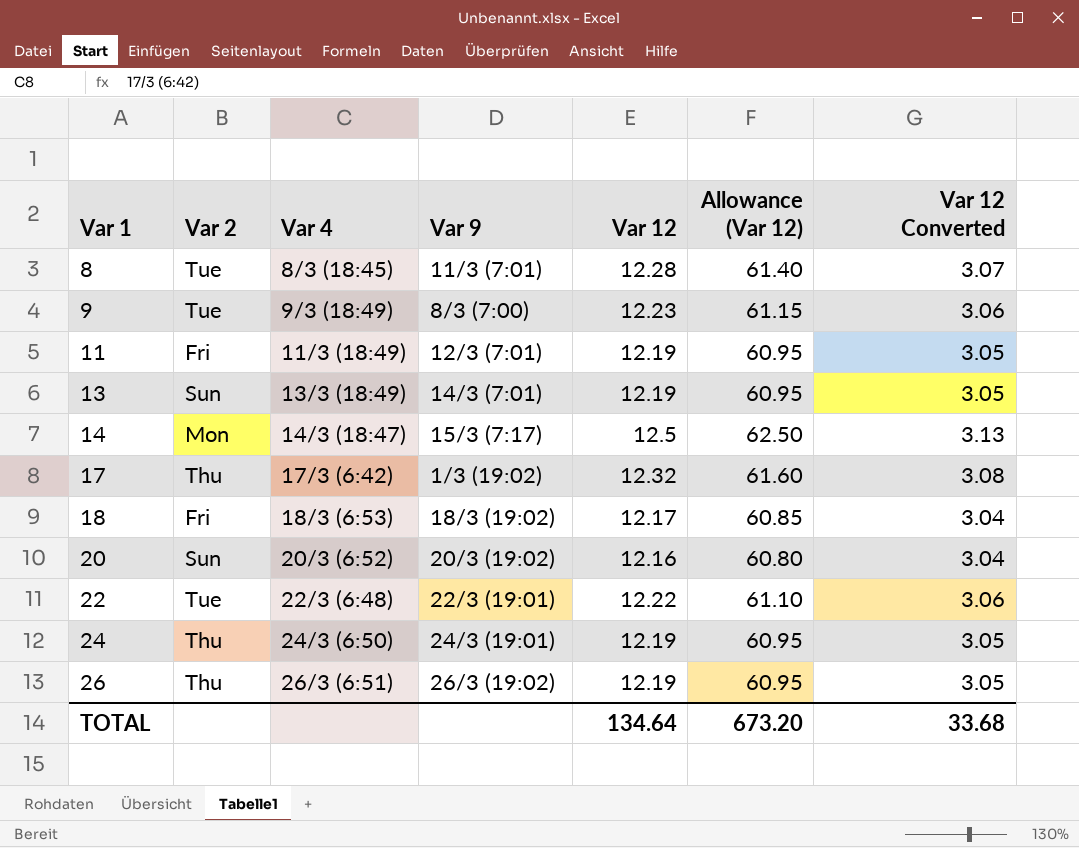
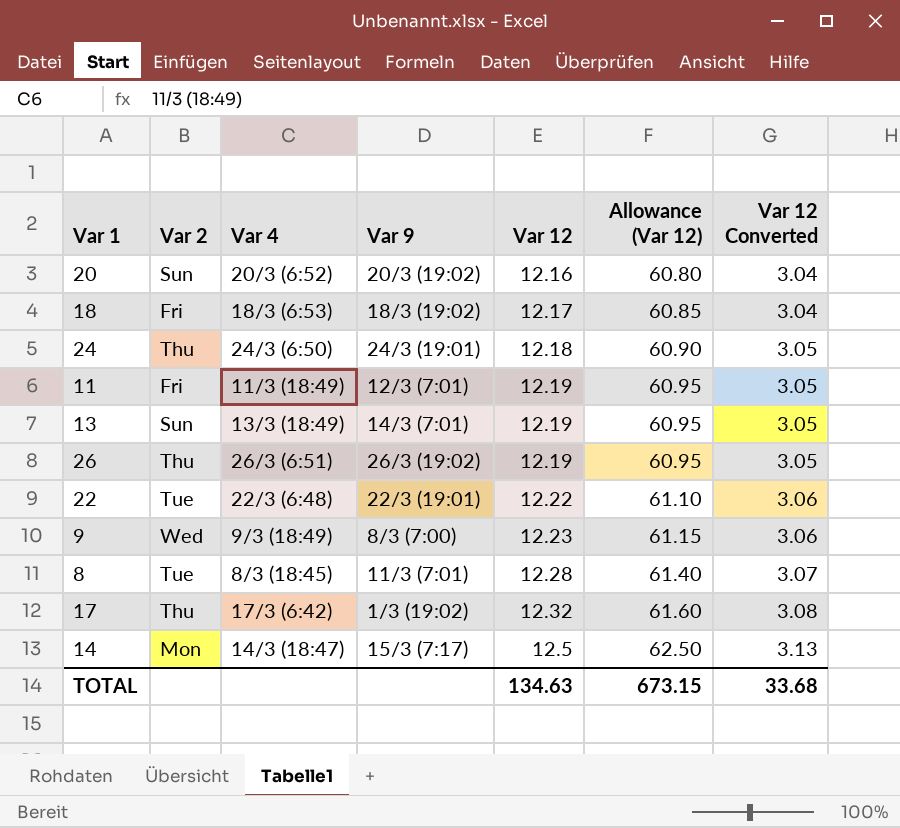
row order: Var 1 ascending -> Var 12 ascending
24 | Var 12: 12.19 -> 12.18
24 | Allowance (Var 12): 60.95 -> 60.90
9 | Var 2: Tue -> Wed
TOTAL | Var 12: 134.64 -> 134.63
TOTAL | Allowance (Var 12): 673.20 -> 673.15

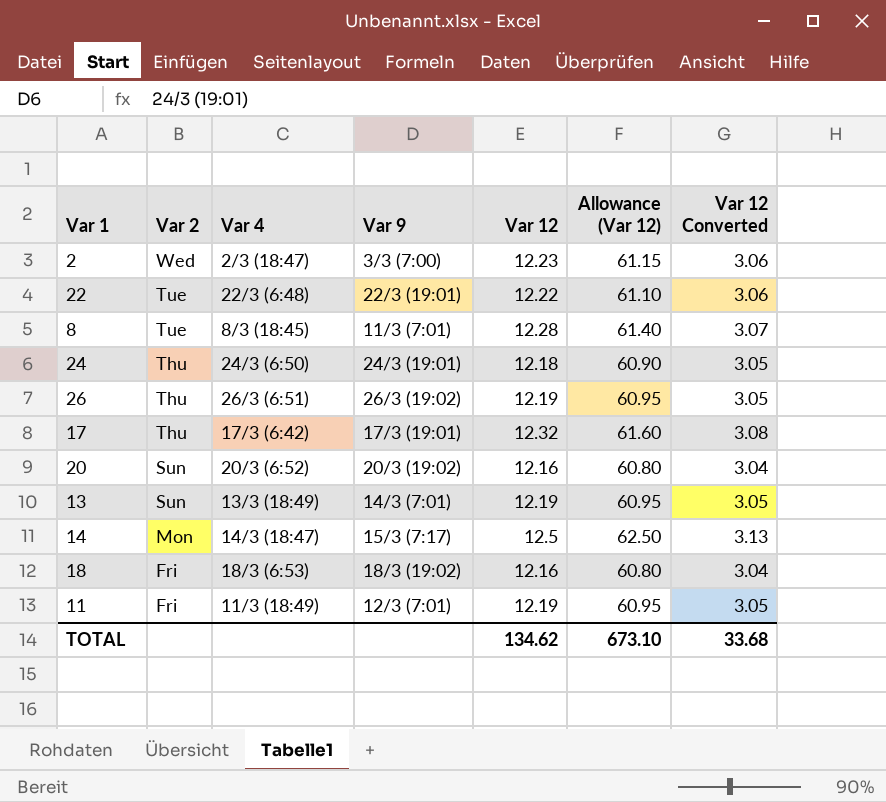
row order: Var 12 ascending -> Var 2 descending
row 9: Wed | 9/3 (18:49) | 8/3 (7:00) | 12.23 | 61.15 | 3.06 -> none
row 2: none -> Wed | 2/3 (18:47) | 3/3 (7:00) | 12.23 | 61.15 | 3.06
17 | Var 9: 1/3 (19:02) -> 17/3 (19:01)
18 | Var 12: 12.17 -> 12.16
18 | Allowance (Var 12): 60.85 -> 60.80
TOTAL | Var 12: 134.63 -> 134.62
TOTAL | Allowance (Var 12): 673.15 -> 673.10

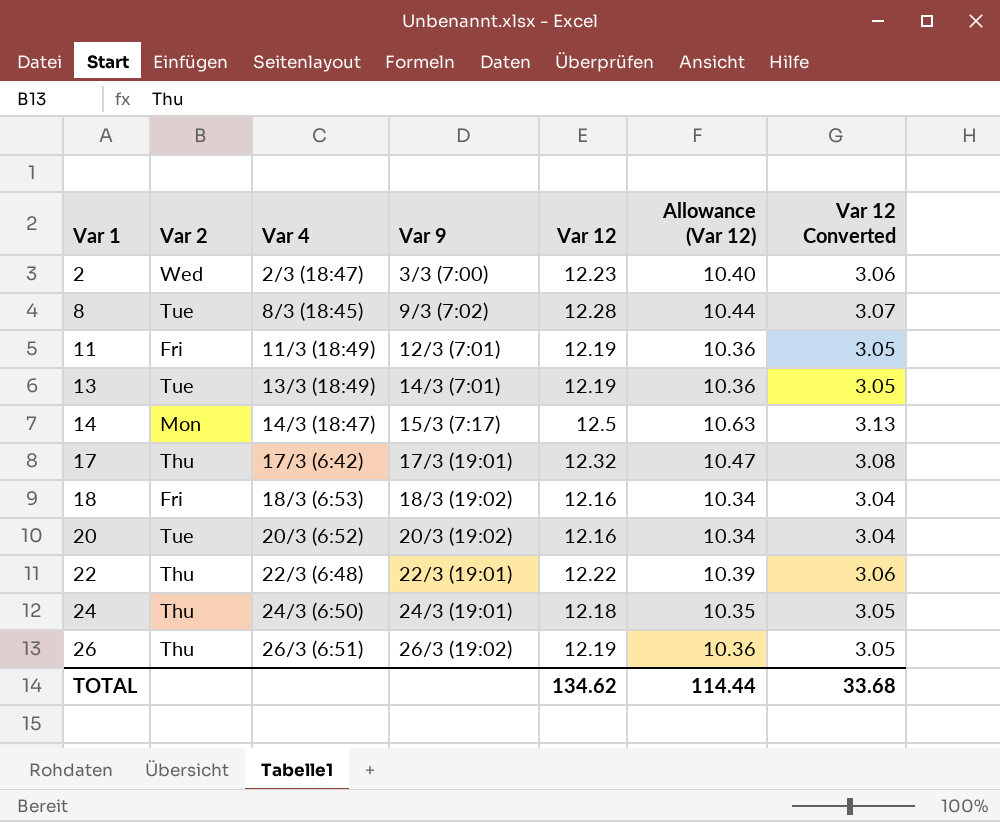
row order: Var 2 descending -> Var 1 ascending
column Allowance (Var 12) | formula: [Var 12] * 5 -> [Var 12] * 0.85
8 | Var 9: 11/3 (7:01) -> 9/3 (7:02)
13 | Var 2: Sun -> Tue
20 | Var 2: Sun -> Tue
22 | Var 2: Tue -> Thu
TOTAL | Allowance (Var 12): 673.10 -> 114.44

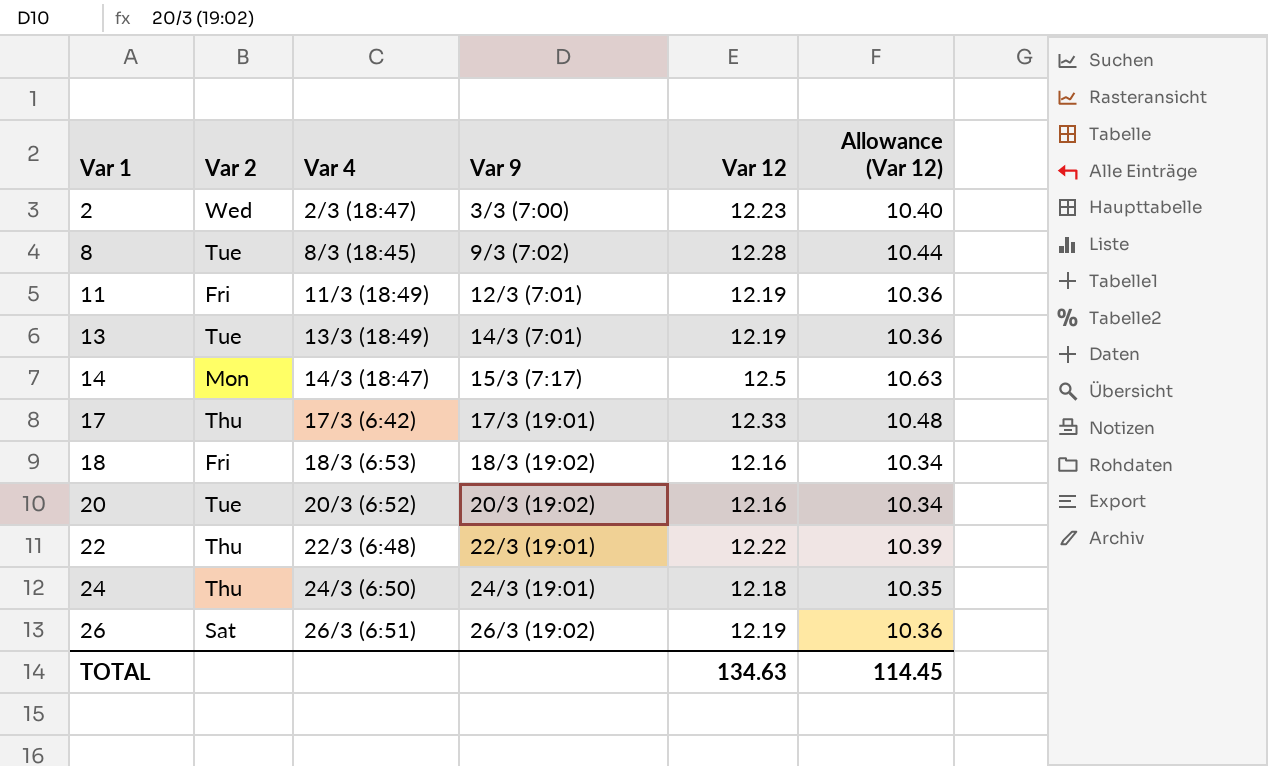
column Var 12 Converted | formula: [Var 12] * 0.25 -> none
17 | Var 12: 12.32 -> 12.33
17 | Allowance (Var 12): 10.47 -> 10.48
26 | Var 2: Thu -> Sat
TOTAL | Var 12: 134.62 -> 134.63
TOTAL | Allowance (Var 12): 114.44 -> 114.45

